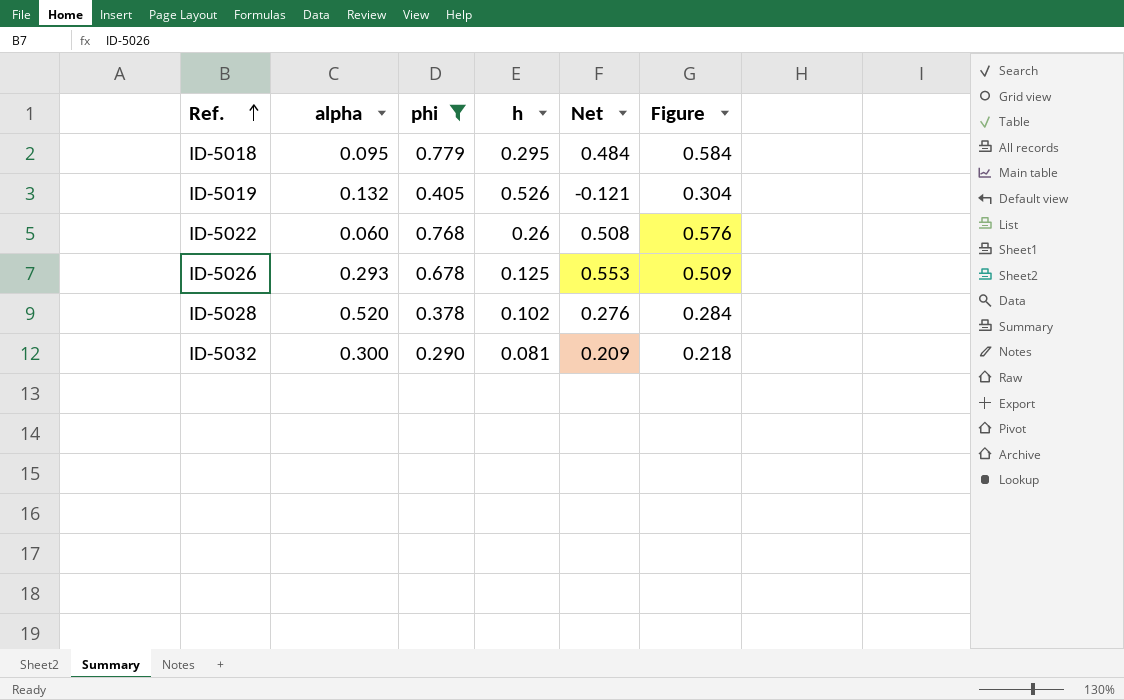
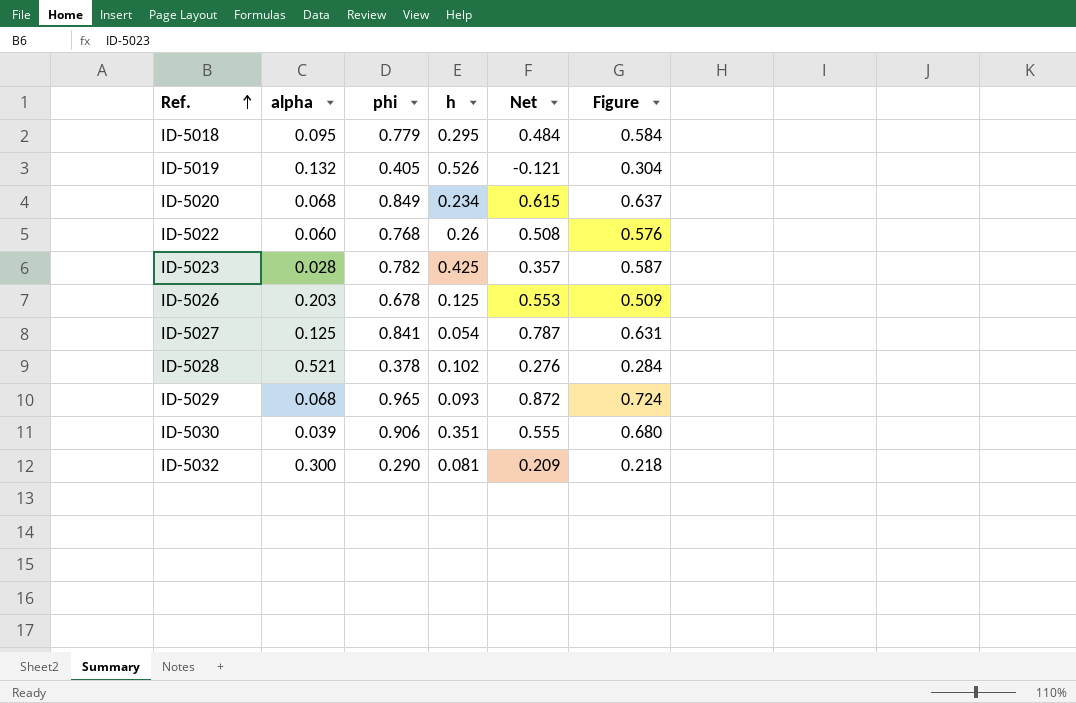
filter: phi <= 0.779 -> none
ID-5026 | alpha: 0.293 -> 0.203
ID-5028 | alpha: 0.520 -> 0.521

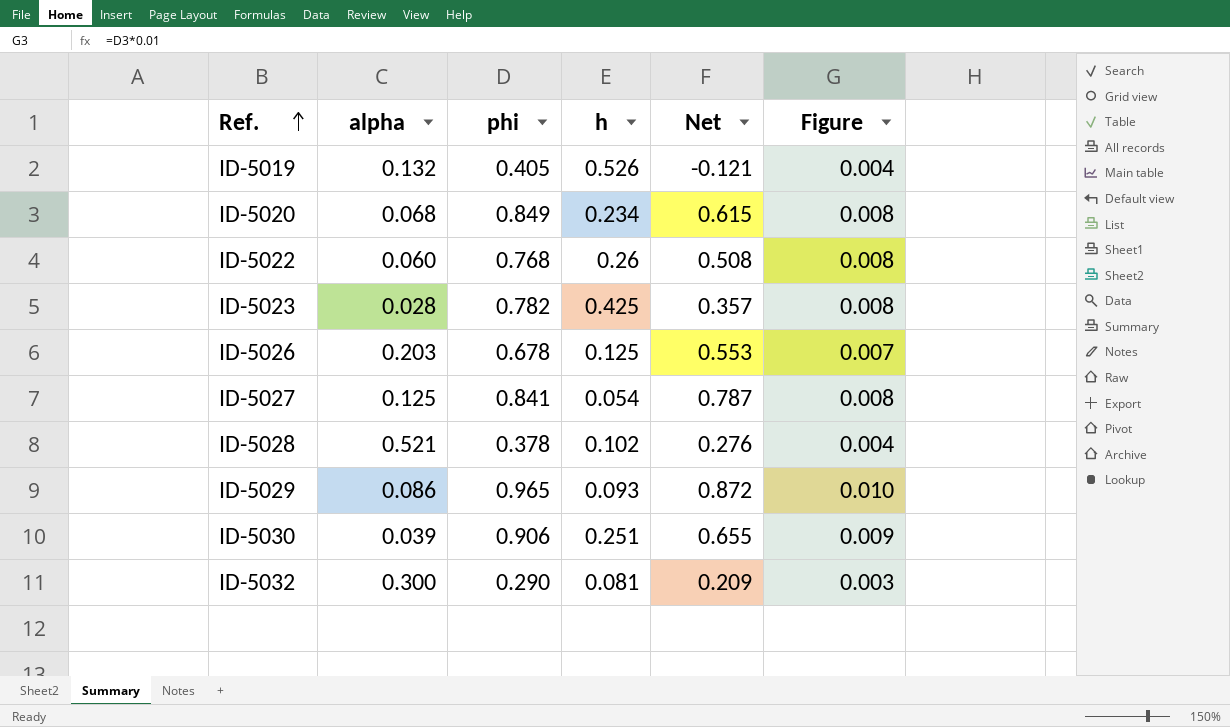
column Figure | formula: [phi] * 0.75 -> [phi] * 0.01
row ID-5018: 0.095 | 0.779 | 0.295 | 0.484 | 0.584 -> none
ID-5029 | alpha: 0.068 -> 0.086
ID-5030 | h: 0.351 -> 0.251
ID-5030 | Net: 0.555 -> 0.655

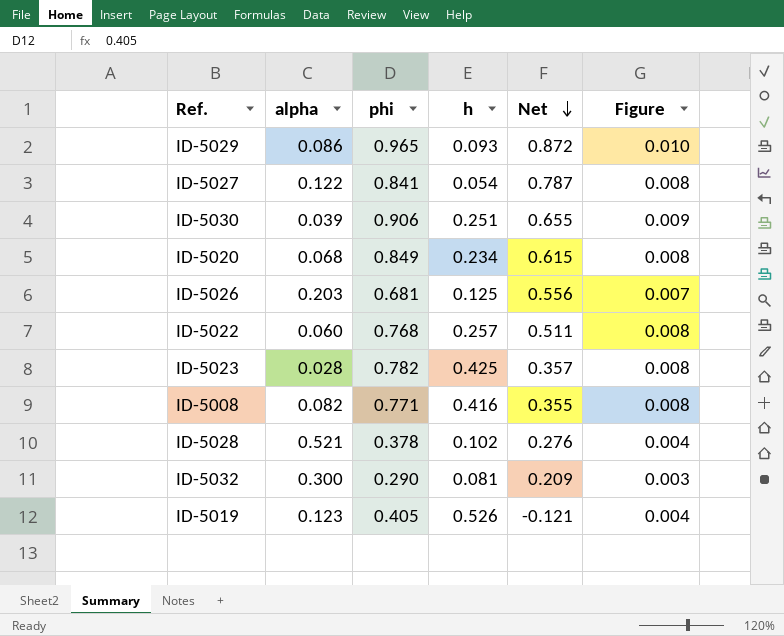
row order: Ref. ascending -> Net descending
ID-5027 | alpha: 0.125 -> 0.122
ID-5026 | phi: 0.678 -> 0.681
ID-5026 | Net: 0.553 -> 0.556
ID-5022 | h: 0.26 -> 0.257
ID-5022 | Net: 0.508 -> 0.511
row ID-5008: none -> 0.082 | 0.771 | 0.416 | 0.355 | 0.008
ID-5019 | alpha: 0.132 -> 0.123

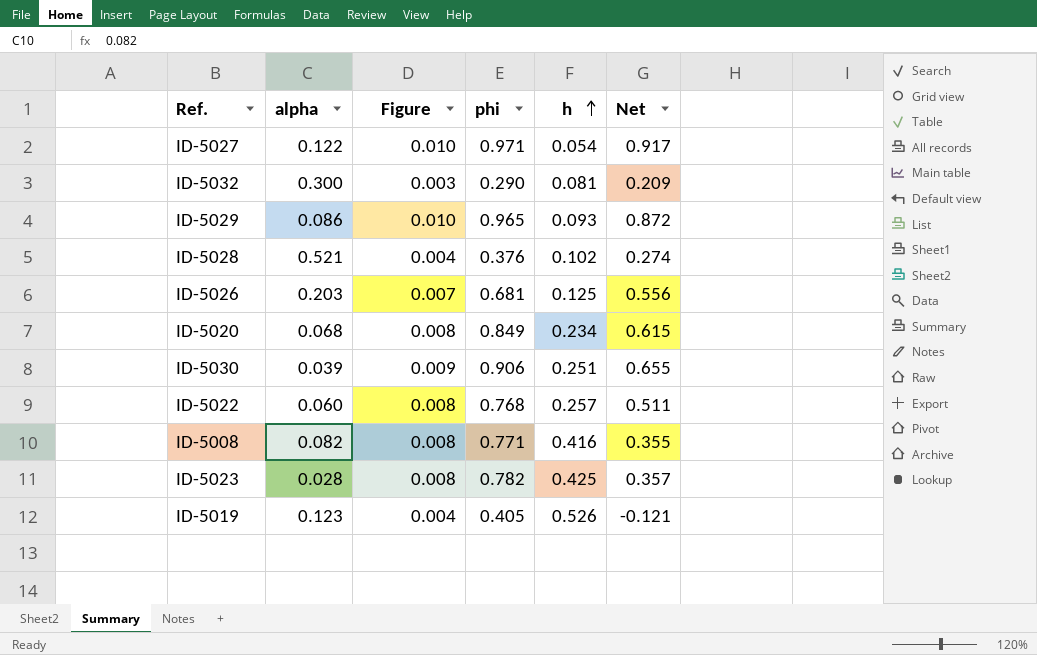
row order: Net descending -> h ascending
column Figure | position: 6 -> 3
ID-5027 | Figure: 0.008 -> 0.010
ID-5027 | phi: 0.841 -> 0.971
ID-5027 | Net: 0.787 -> 0.917
ID-5028 | phi: 0.378 -> 0.376
ID-5028 | Net: 0.276 -> 0.274

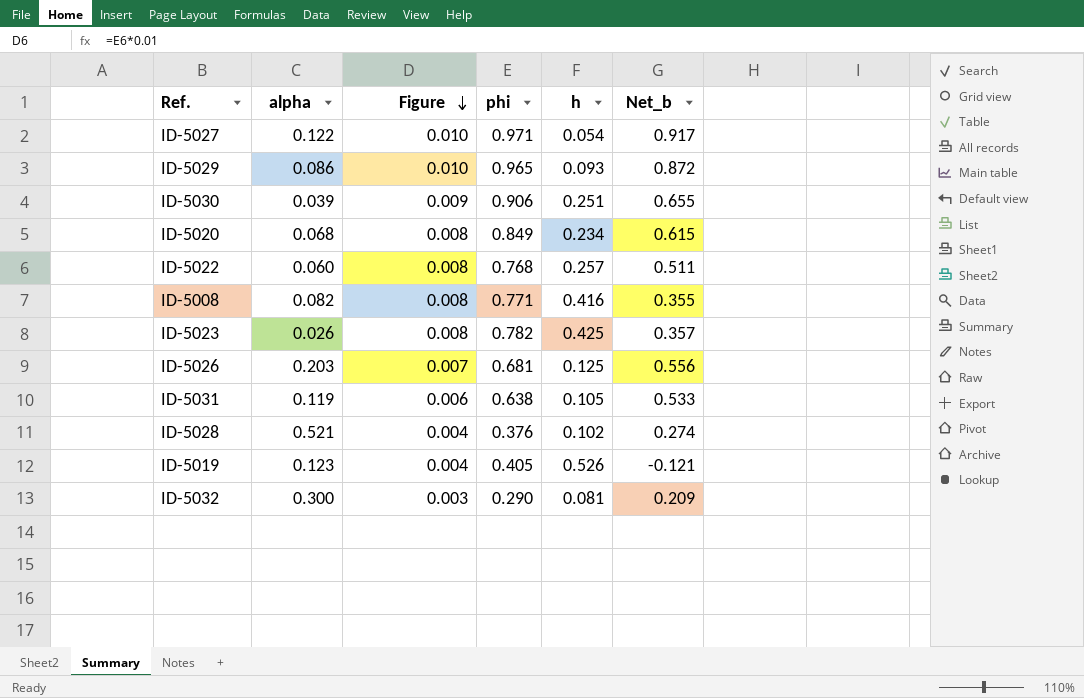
row order: h ascending -> Figure descending
column name: Net -> Net_b
ID-5023 | alpha: 0.028 -> 0.026
row ID-5031: none -> 0.119 | 0.006 | 0.638 | 0.105 | 0.533

